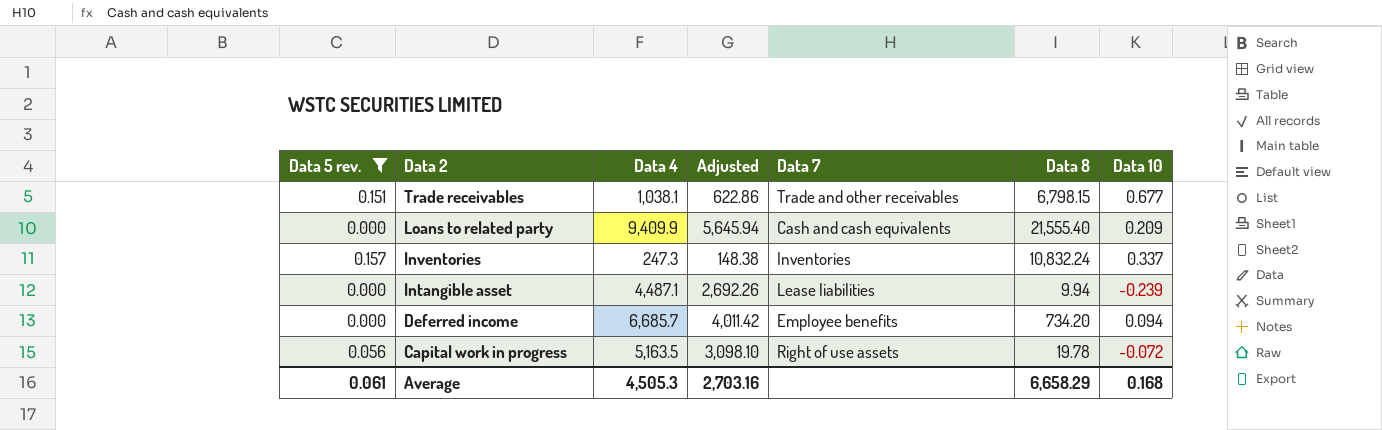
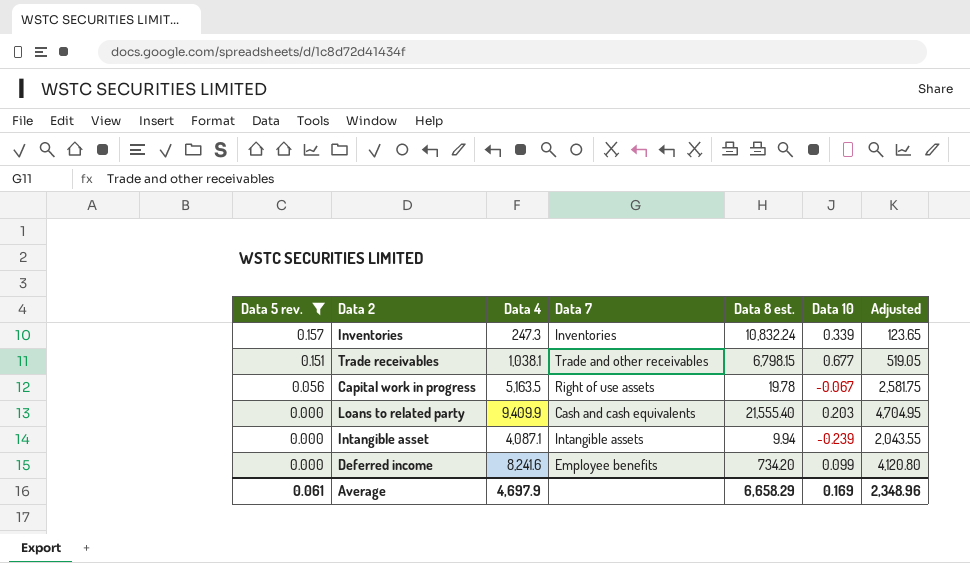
row order: Data 2 descending -> Data 5 rev. descending
column name: Data 8 -> Data 8 est.
column Adjusted | formula: [Data 4] * 0.6 -> [Data 4] * 0.5
column Adjusted | position: 4 -> 7
Inventories | Data 10: 0.337 -> 0.339
Capital work in progress | Data 10: -0.072 -> -0.067
Loans to related party | Data 10: 0.209 -> 0.203
Intangible asset | Data 4: 4,487.1 -> 4,087.1
Intangible asset | Data 7: Lease liabilities -> Intangible assets
Deferred income | Data 4: 6,685.7 -> 8,241.6
Deferred income | Data 10: 0.094 -> 0.099
Average | Data 4: 4,505.3 -> 4,697.9
Average | Data 10: 0.168 -> 0.169
Average | Adjusted: 2,703.16 -> 2,348.96

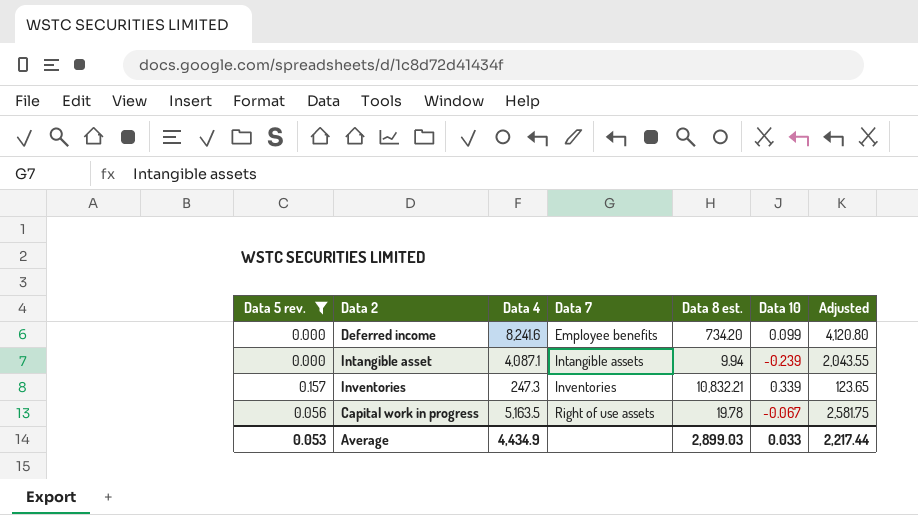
row order: Data 5 rev. descending -> Data 7 ascending
row Trade receivables: 0.151 | 1,038.1 | Trade and other receivables | 6,798.15 | 0.677 | 519.05 -> none
row Loans to related party: 0.000 | 9,409.9 | Cash and cash equivalents | 21,555.40 | 0.203 | 4,704.95 -> none
Inventories | Data 8 est.: 10,832.24 -> 10,832.21
Average | Data 5 rev.: 0.061 -> 0.053
Average | Data 4: 4,697.9 -> 4,434.9
Average | Data 8 est.: 6,658.29 -> 2,899.03
Average | Data 10: 0.169 -> 0.033
Average | Adjusted: 2,348.96 -> 2,217.44

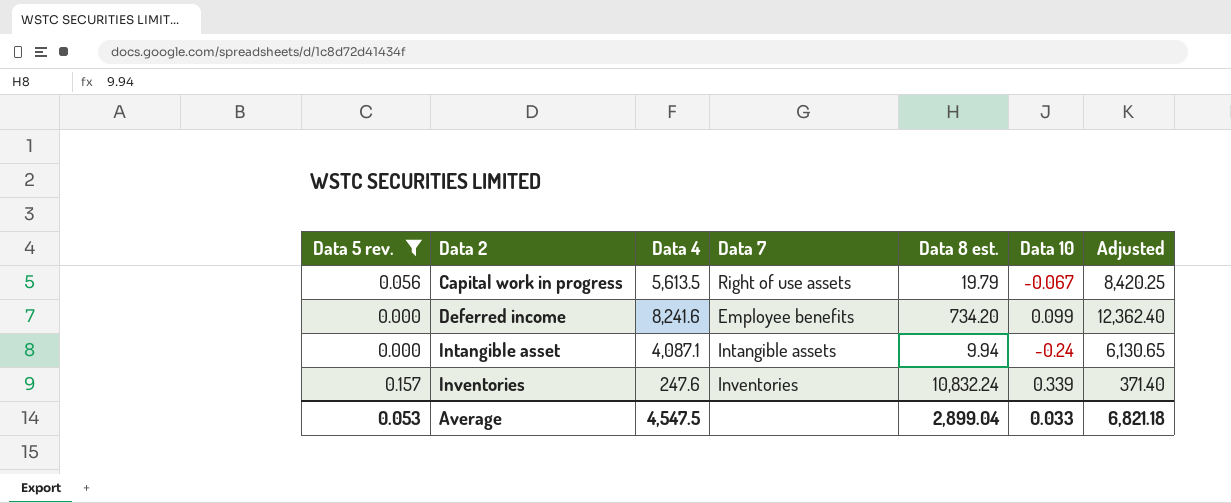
row order: Data 7 ascending -> Data 2 ascending
column Adjusted | formula: [Data 4] * 0.5 -> [Data 4] * 1.5
Capital work in progress | Data 4: 5,163.5 -> 5,613.5
Capital work in progress | Data 8 est.: 19.78 -> 19.79
Intangible asset | Data 10: -0.239 -> -0.24
Inventories | Data 4: 247.3 -> 247.6
Inventories | Data 8 est.: 10,832.21 -> 10,832.24
Average | Data 4: 4,434.9 -> 4,547.5
Average | Data 8 est.: 2,899.03 -> 2,899.04
Average | Adjusted: 2,217.44 -> 6,821.18

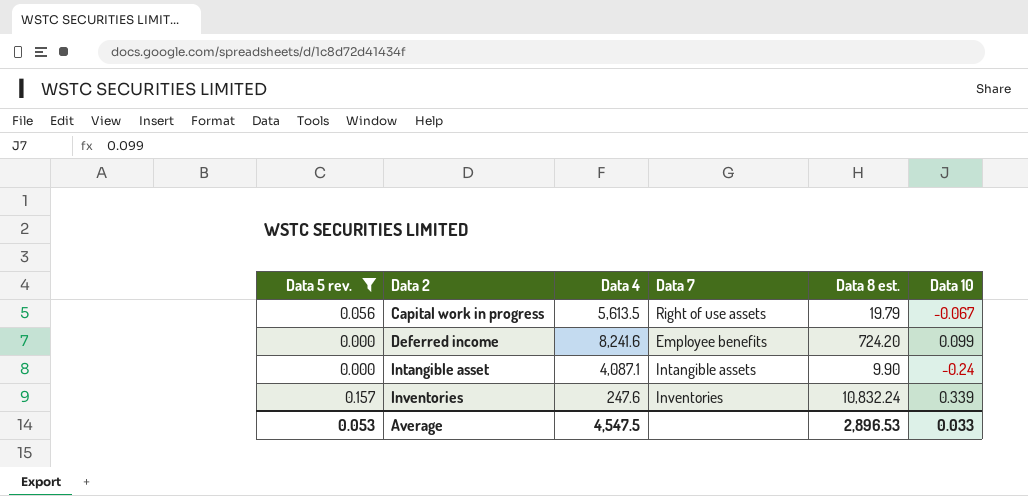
column Adjusted | formula: [Data 4] * 1.5 -> none
Deferred income | Data 8 est.: 734.20 -> 724.20
Intangible asset | Data 8 est.: 9.94 -> 9.90
Average | Data 8 est.: 2,899.04 -> 2,896.53

